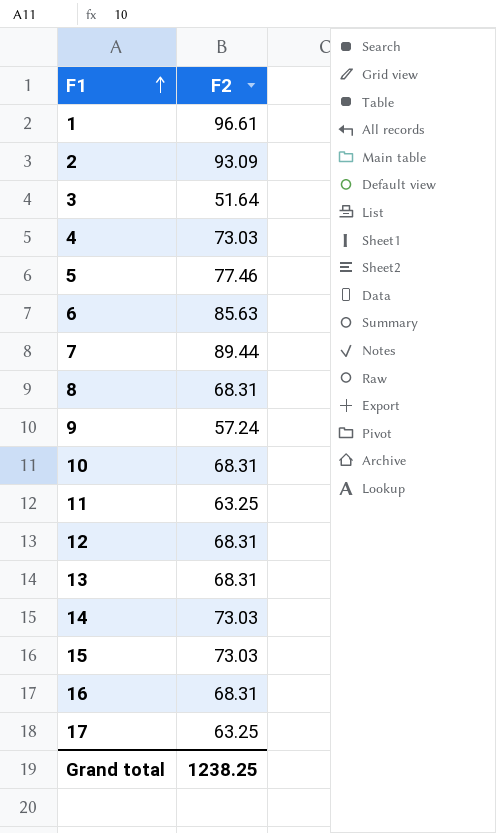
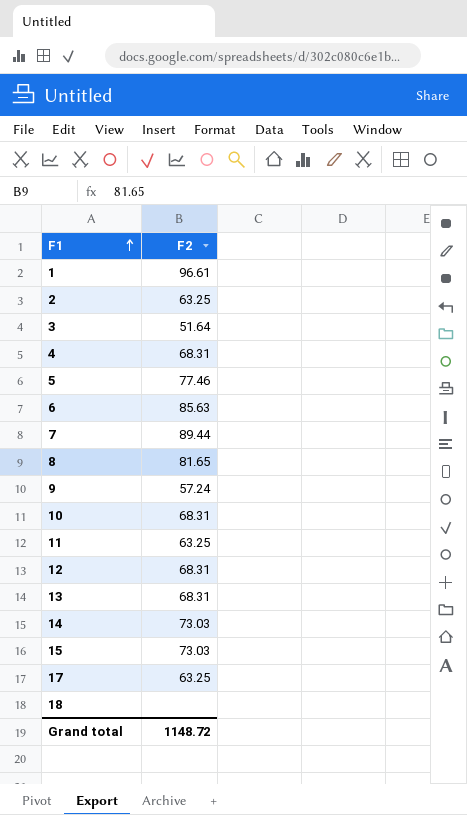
row 16: 68.31 -> none
2 | F2: 93.09 -> 63.25
4 | F2: 73.03 -> 68.31
8 | F2: 68.31 -> 81.65
row 18: none -> none
Grand total | F2: 1238.25 -> 1148.72

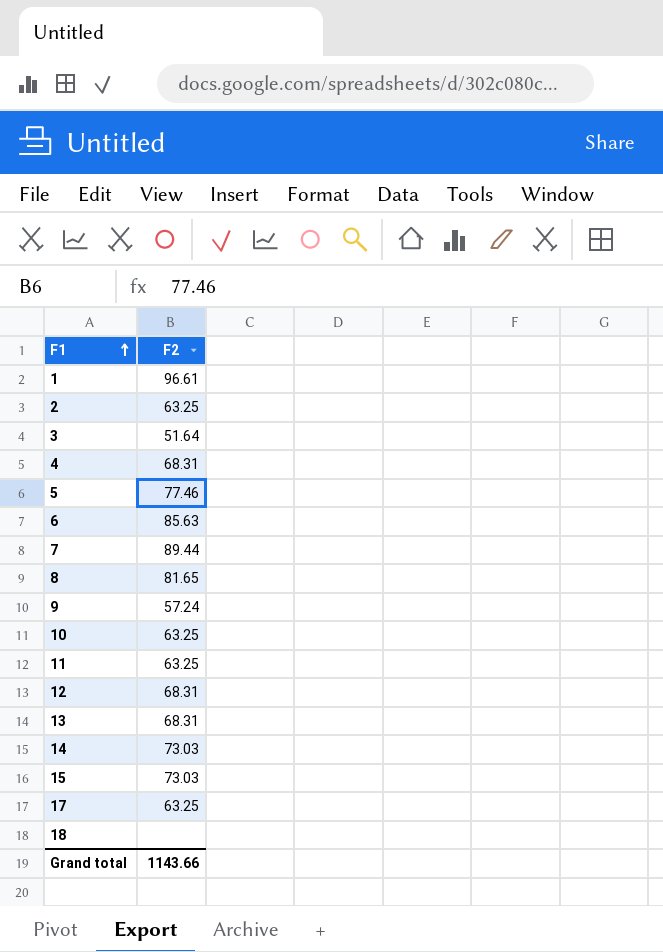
10 | F2: 68.31 -> 63.25
Grand total | F2: 1148.72 -> 1143.66

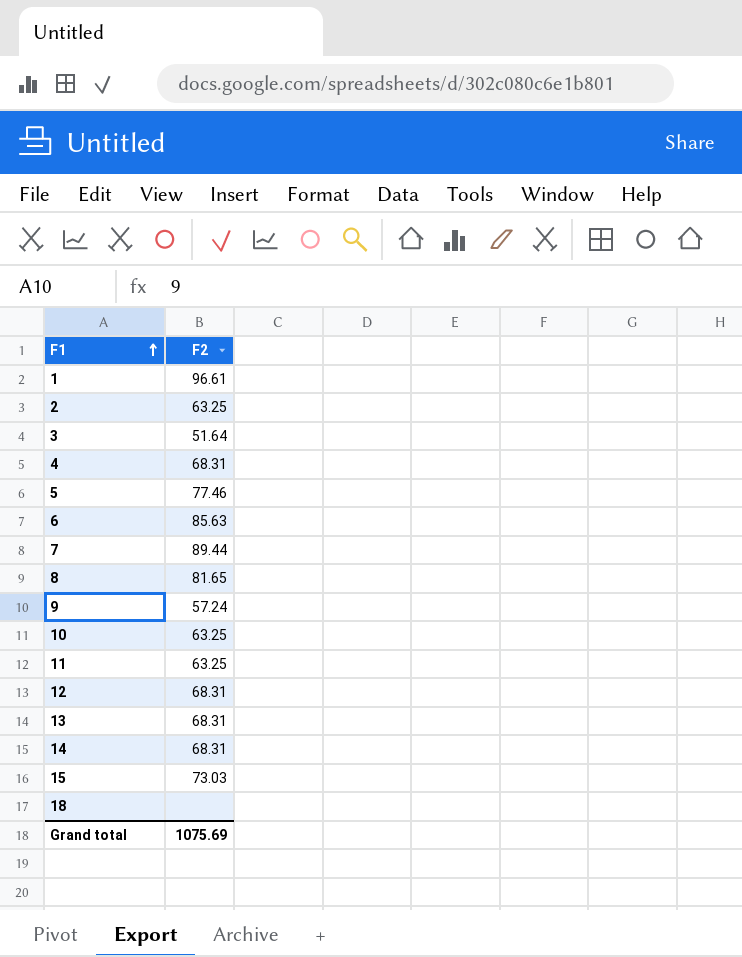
row 17: 63.25 -> none
14 | F2: 73.03 -> 68.31
Grand total | F2: 1143.66 -> 1075.69

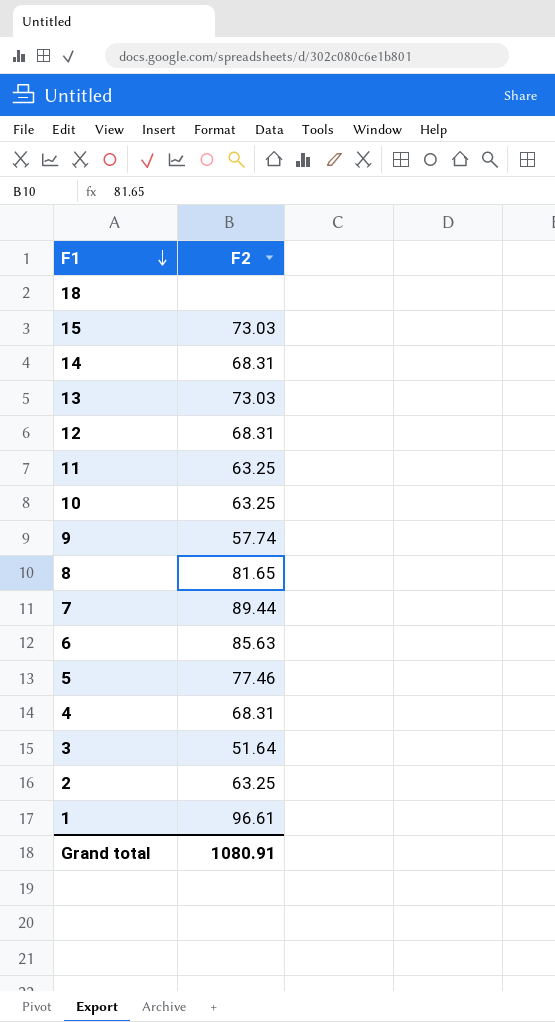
row order: F1 ascending -> F1 descending
13 | F2: 68.31 -> 73.03
9 | F2: 57.24 -> 57.74
Grand total | F2: 1075.69 -> 1080.91

